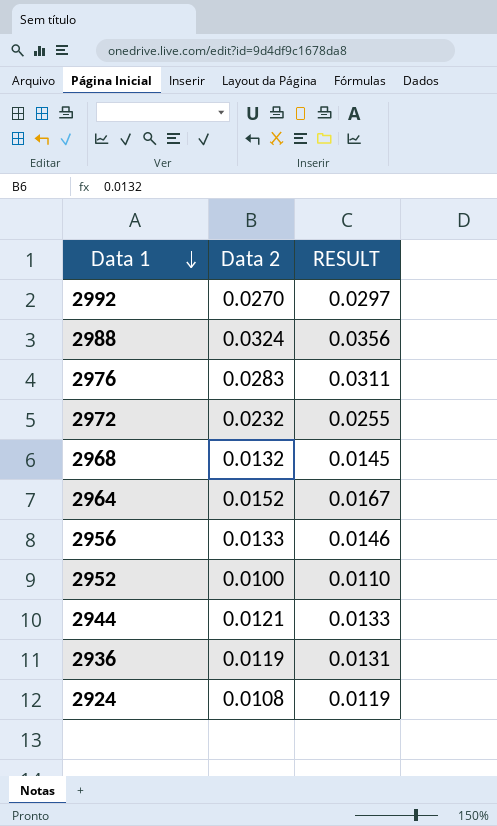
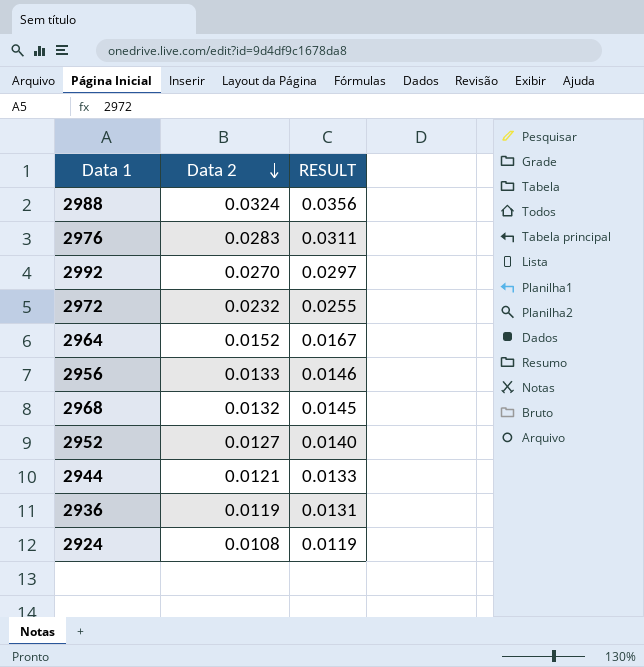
row order: Data 1 descending -> Data 2 descending
2952 | Data 2: 0.0100 -> 0.0127
2952 | RESULT: 0.0110 -> 0.0140

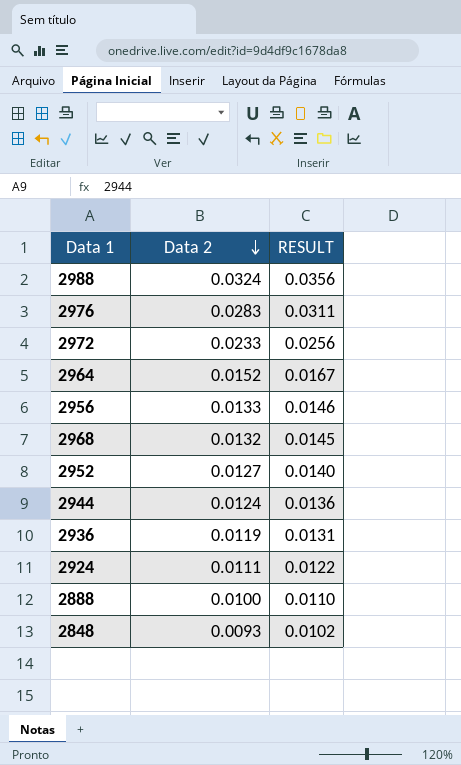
row 2992: 0.0270 | 0.0297 -> none
2972 | Data 2: 0.0232 -> 0.0233
2972 | RESULT: 0.0255 -> 0.0256
2944 | Data 2: 0.0121 -> 0.0124
2944 | RESULT: 0.0133 -> 0.0136
2924 | Data 2: 0.0108 -> 0.0111
2924 | RESULT: 0.0119 -> 0.0122
row 2888: none -> 0.0100 | 0.0110
row 2848: none -> 0.0093 | 0.0102

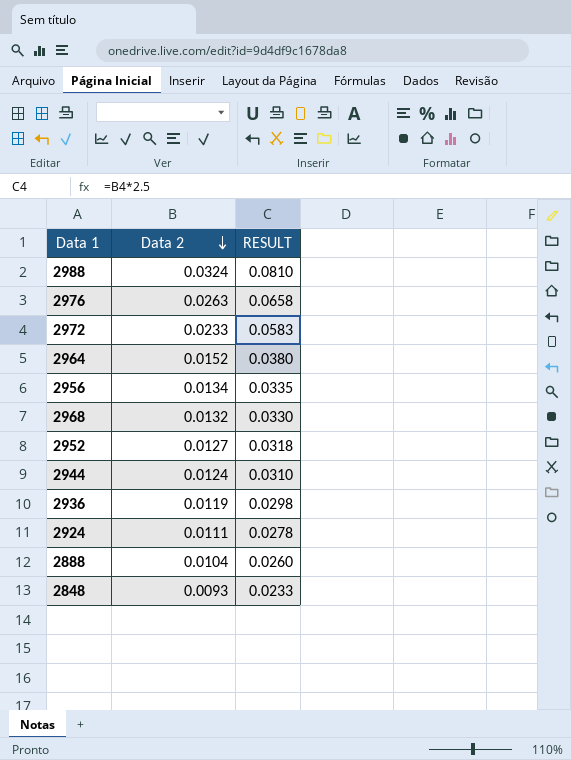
column RESULT | formula: [Data 2] * 1.1 -> [Data 2] * 2.5
2976 | Data 2: 0.0283 -> 0.0263
2956 | Data 2: 0.0133 -> 0.0134
2888 | Data 2: 0.0100 -> 0.0104

